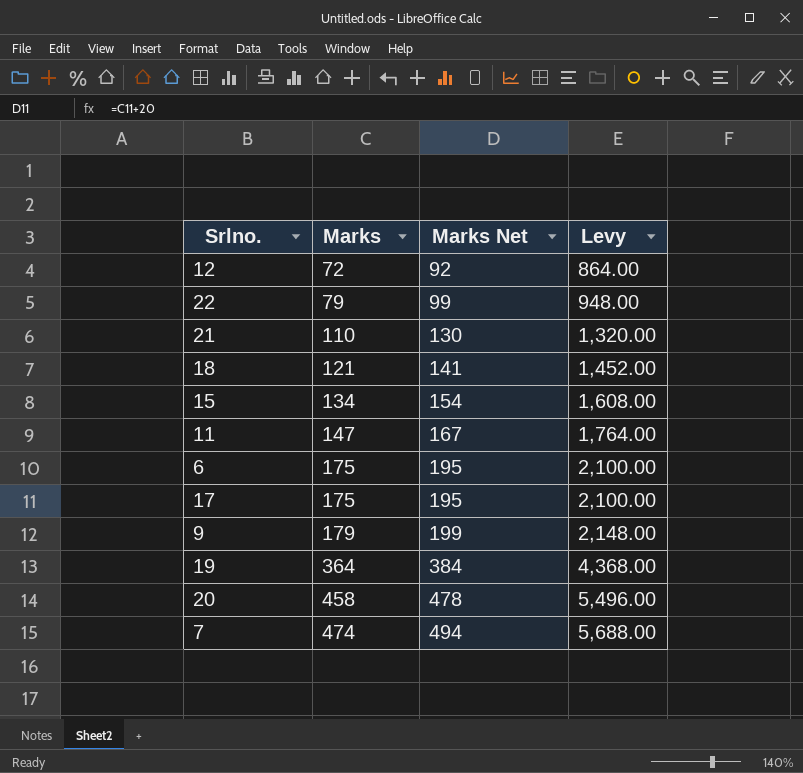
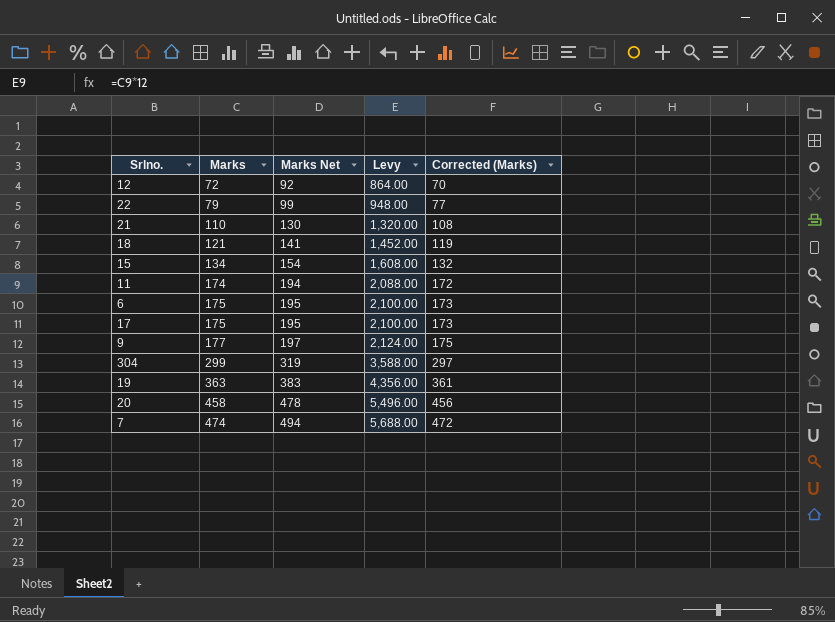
column Corrected (Marks) | formula: none -> [Marks] - 2
11 | Marks: 147 -> 174
11 | Marks Net: 167 -> 194
11 | Levy: 1,764.00 -> 2,088.00
9 | Marks: 179 -> 177
9 | Marks Net: 199 -> 197
9 | Levy: 2,148.00 -> 2,124.00
row 304: none -> 299 | 319 | 3,588.00 | 297
19 | Marks: 364 -> 363
19 | Marks Net: 384 -> 383
19 | Levy: 4,368.00 -> 4,356.00

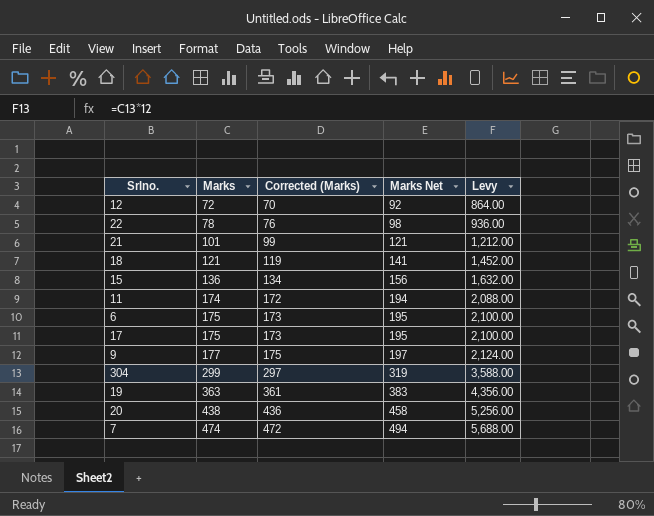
column Corrected (Marks) | position: 5 -> 3
22 | Marks: 79 -> 78
22 | Corrected (Marks): 77 -> 76
22 | Marks Net: 99 -> 98
22 | Levy: 948.00 -> 936.00
21 | Marks: 110 -> 101
21 | Corrected (Marks): 108 -> 99
21 | Marks Net: 130 -> 121
21 | Levy: 1,320.00 -> 1,212.00
15 | Marks: 134 -> 136
15 | Corrected (Marks): 132 -> 134
15 | Marks Net: 154 -> 156
15 | Levy: 1,608.00 -> 1,632.00
20 | Marks: 458 -> 438
20 | Corrected (Marks): 456 -> 436
20 | Marks Net: 478 -> 458
20 | Levy: 5,496.00 -> 5,256.00

